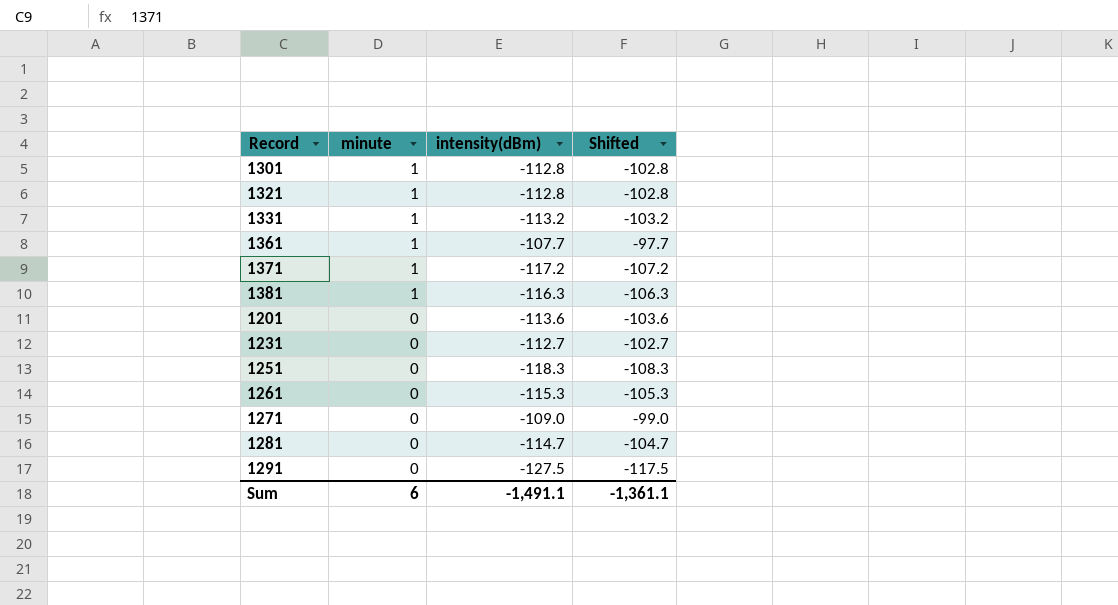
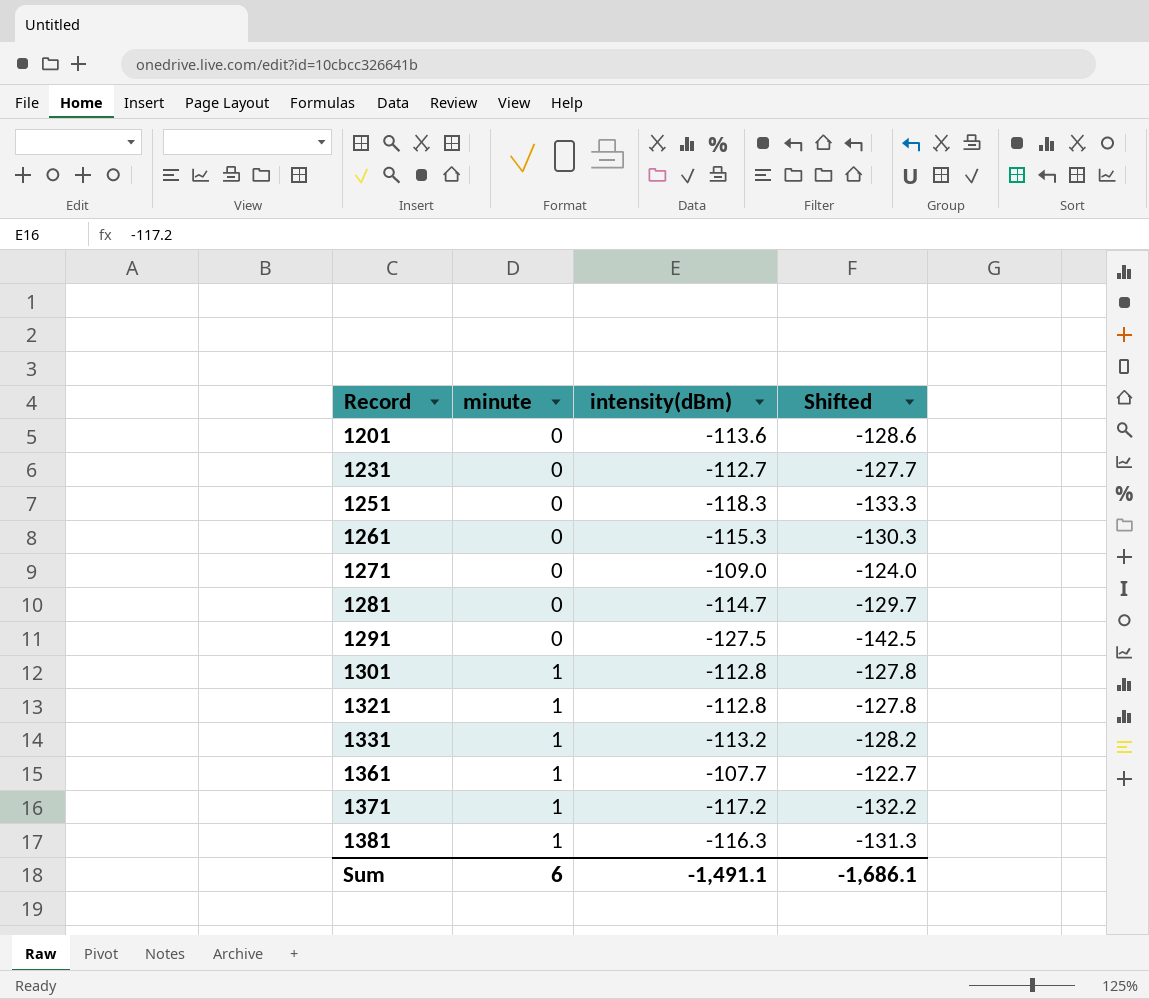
row order: minute descending -> Record ascending
column Shifted | formula: [intensity(dBm)] + 10 -> [intensity(dBm)] - 15
Sum | Shifted: -1,361.1 -> -1,686.1

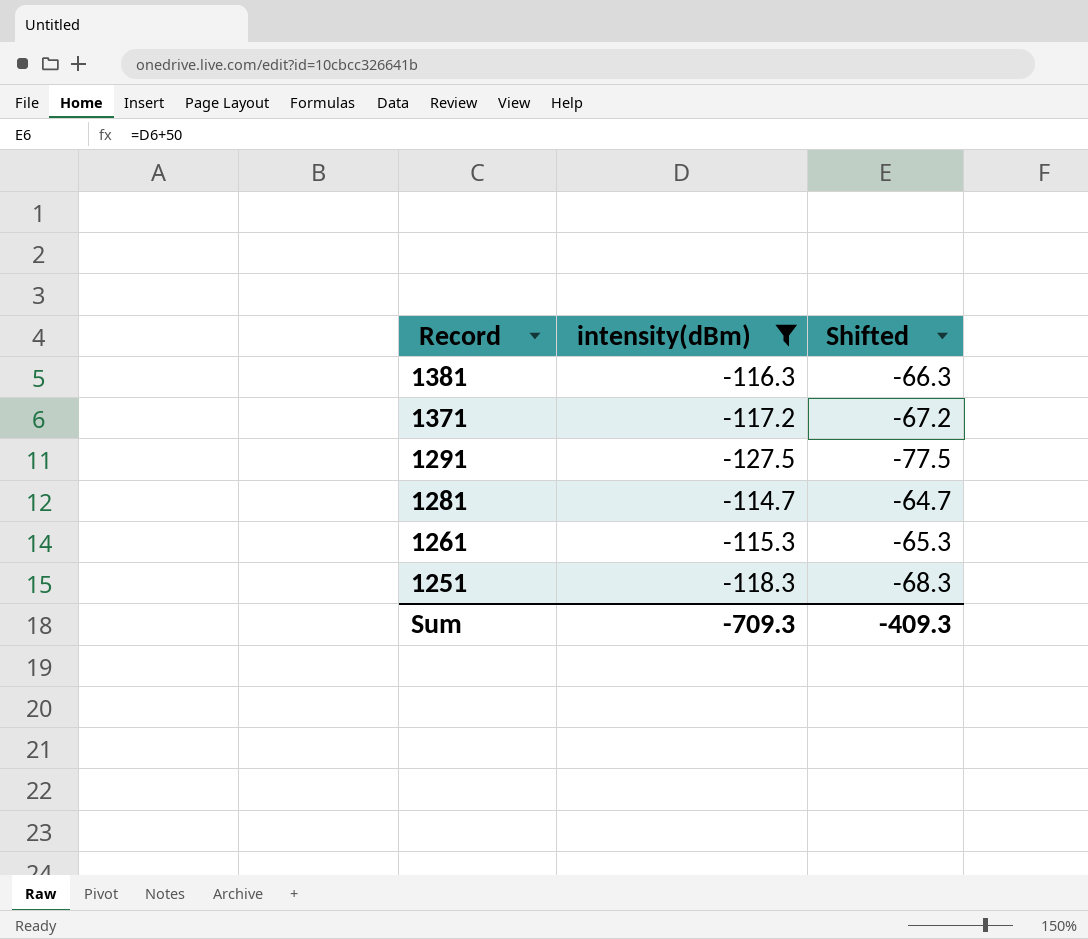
filter: none -> intensity(dBm) <= -114.7
row order: Record ascending -> Record descending
column minute | position: 2 -> none
column Shifted | formula: [intensity(dBm)] - 15 -> [intensity(dBm)] + 50
Sum | intensity(dBm): -1,491.1 -> -709.3
Sum | Shifted: -1,686.1 -> -409.3

